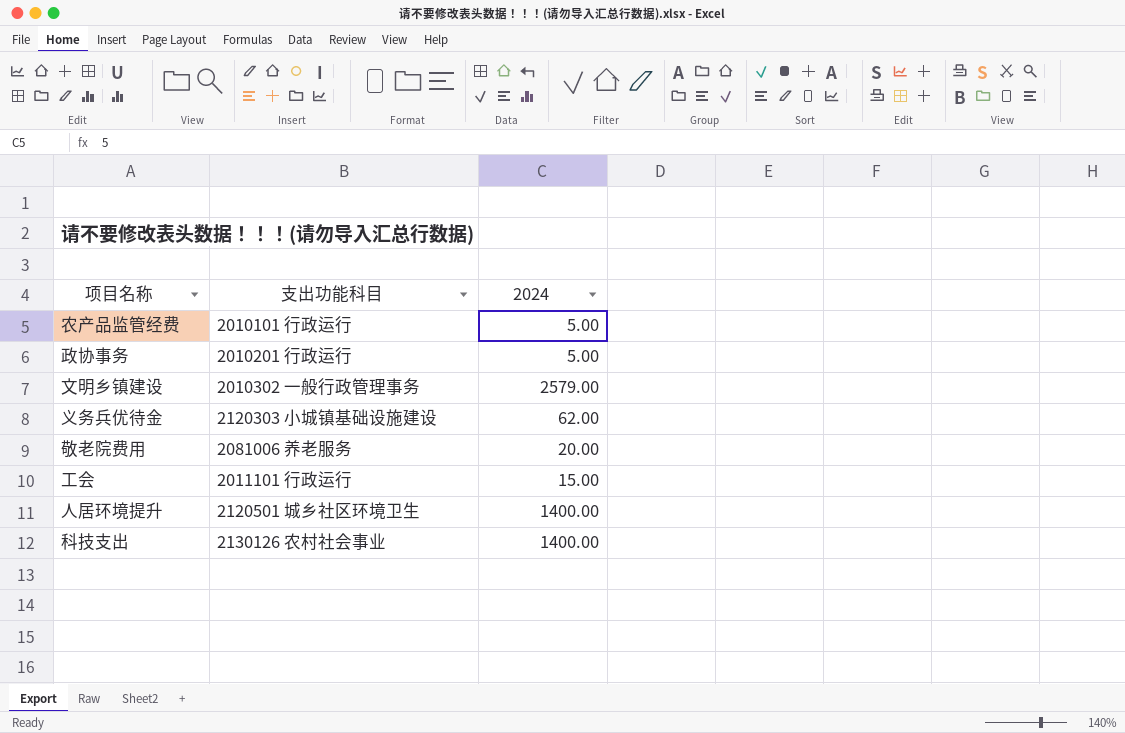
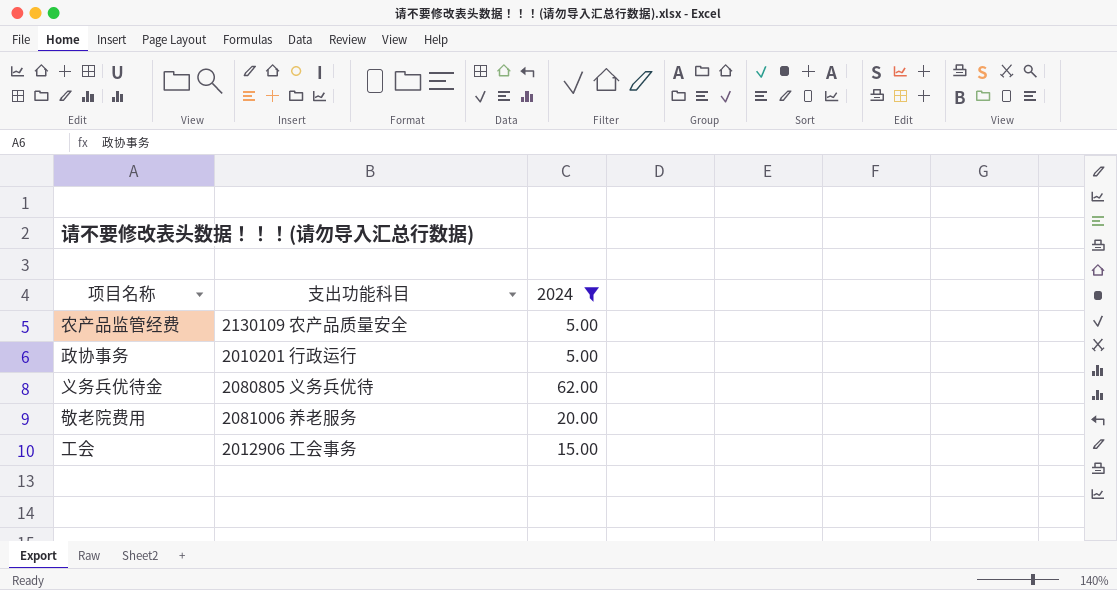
filter: none -> 2024 <= 62.00
农产品监管经费 | 支出功能科目: 2010101 行政运行 -> 2130109 农产品质量安全
义务兵优待金 | 支出功能科目: 2120303 小城镇基础设施建设 -> 2080805 义务兵优待
工会 | 支出功能科目: 2011101 行政运行 -> 2012906 工会事务

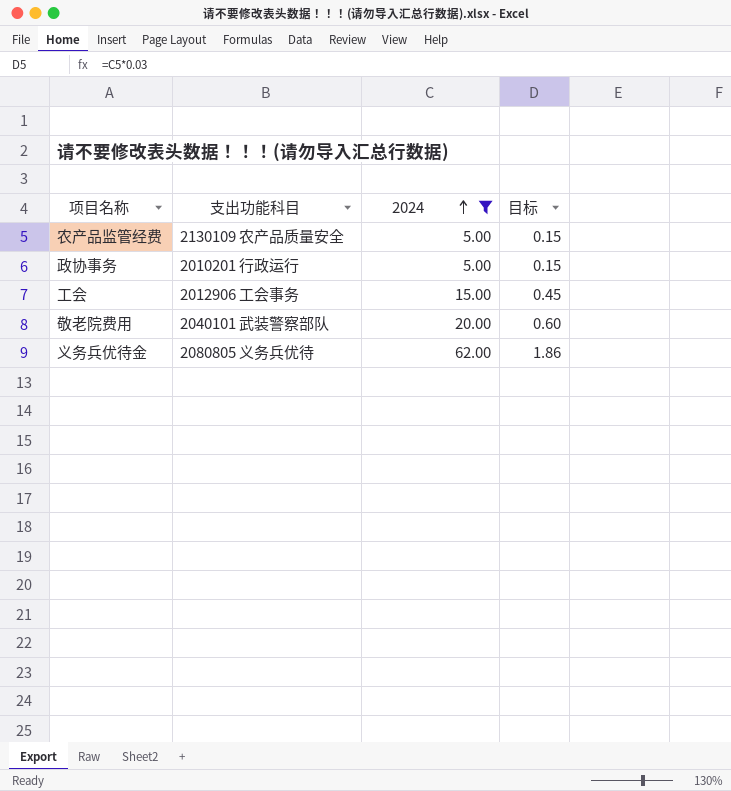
row order: none -> 2024 ascending
column 目标 | formula: none -> [2024] * 0.03
敬老院费用 | 支出功能科目: 2081006 养老服务 -> 2040101 武装警察部队

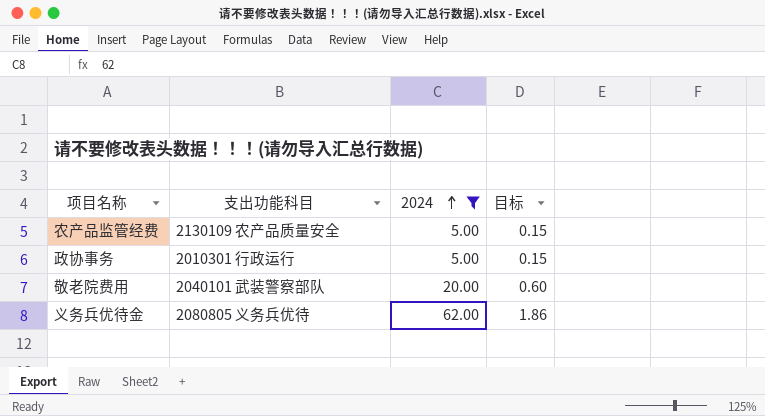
row 工会: 2012906 工会事务 | 15.00 | 0.45 -> none
政协事务 | 支出功能科目: 2010201 行政运行 -> 2010301 行政运行

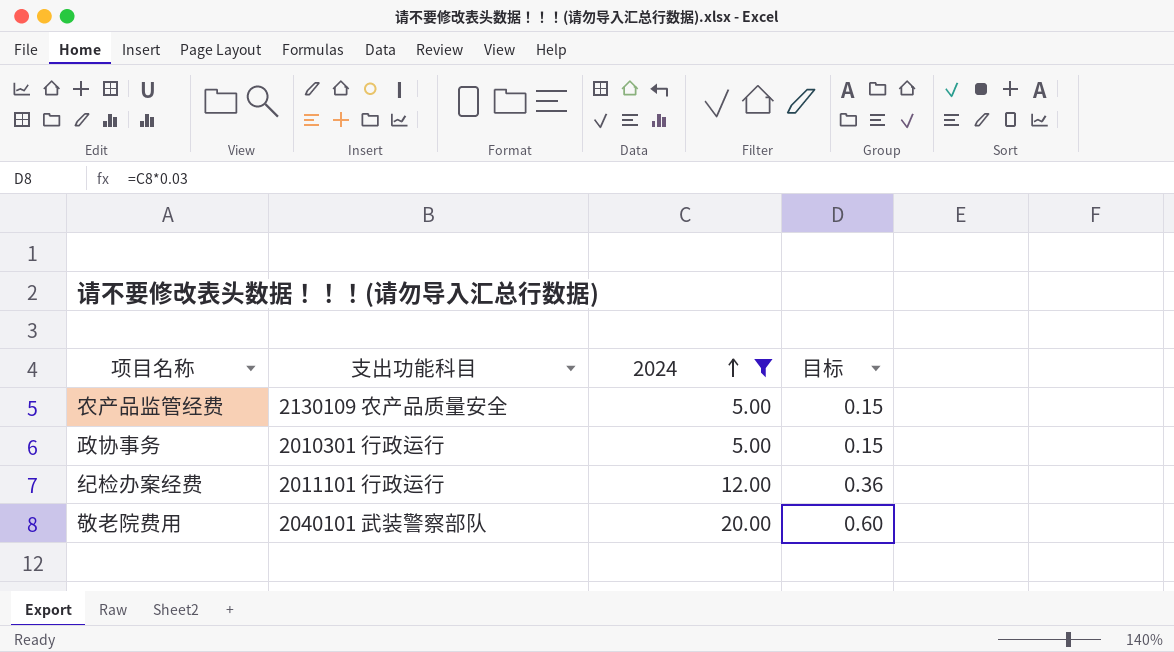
row 义务兵优待金: 2080805 义务兵优待 | 62.00 | 1.86 -> none
row 纪检办案经费: none -> 2011101 行政运行 | 12.00 | 0.36

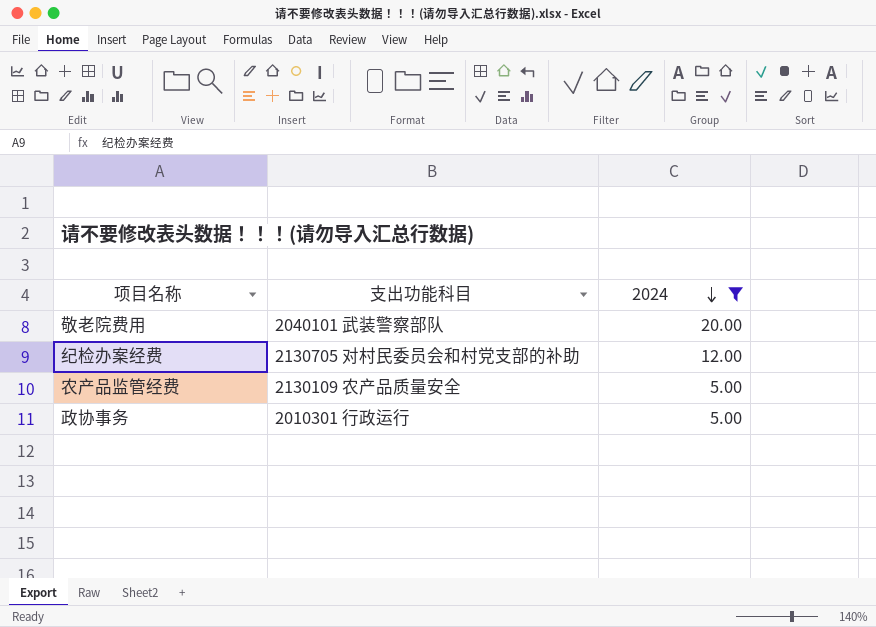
row order: 2024 ascending -> 2024 descending
column 目标 | formula: [2024] * 0.03 -> none
纪检办案经费 | 支出功能科目: 2011101 行政运行 -> 2130705 对村民委员会和村党支部的补助

